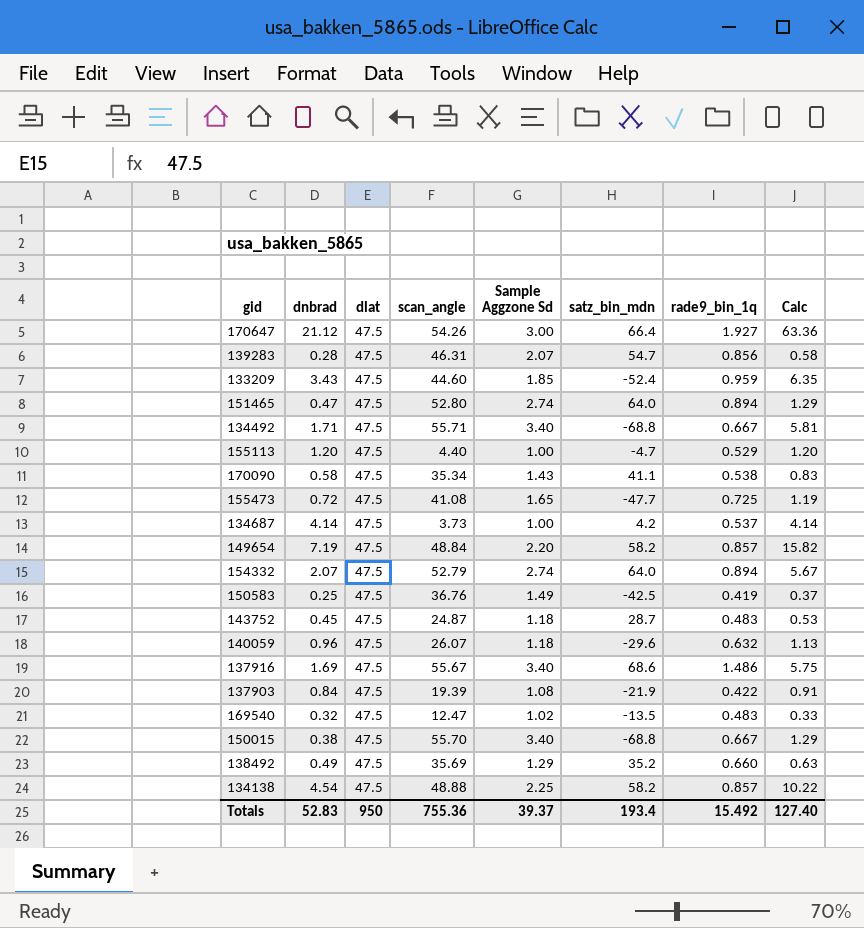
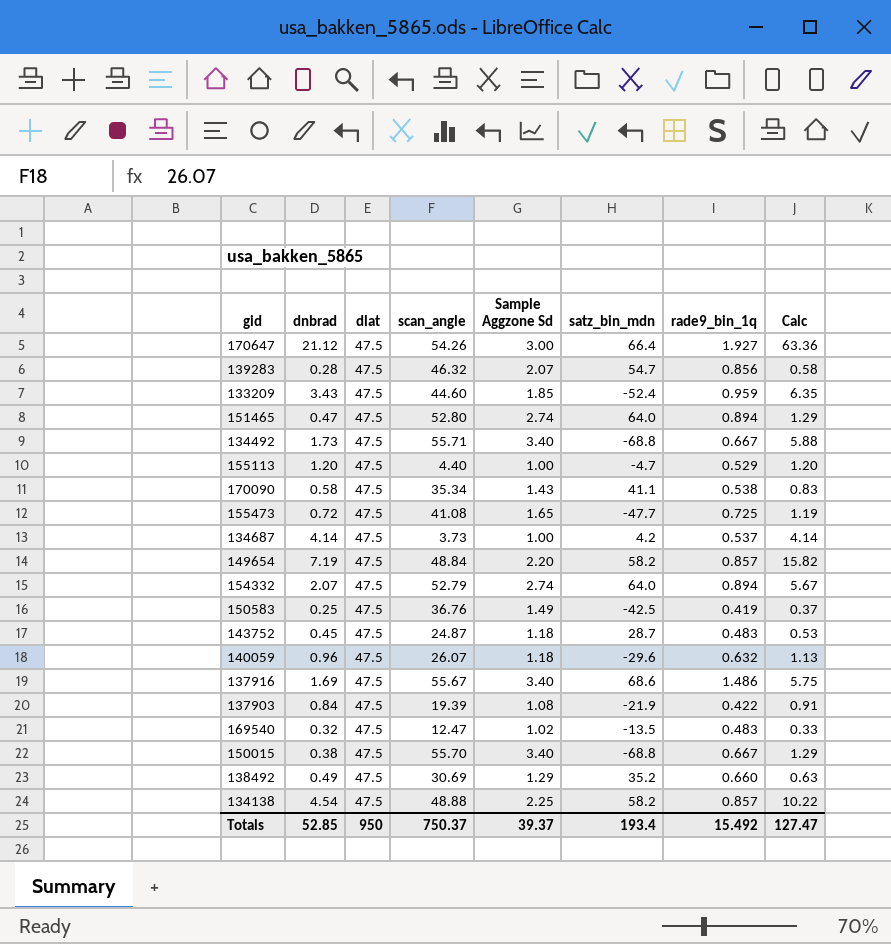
139283 | scan_angle: 46.31 -> 46.32
134492 | dnbrad: 1.71 -> 1.73
134492 | Calc: 5.81 -> 5.88
138492 | scan_angle: 35.69 -> 30.69
Totals | dnbrad: 52.83 -> 52.85
Totals | scan_angle: 755.36 -> 750.37
Totals | Calc: 127.40 -> 127.47

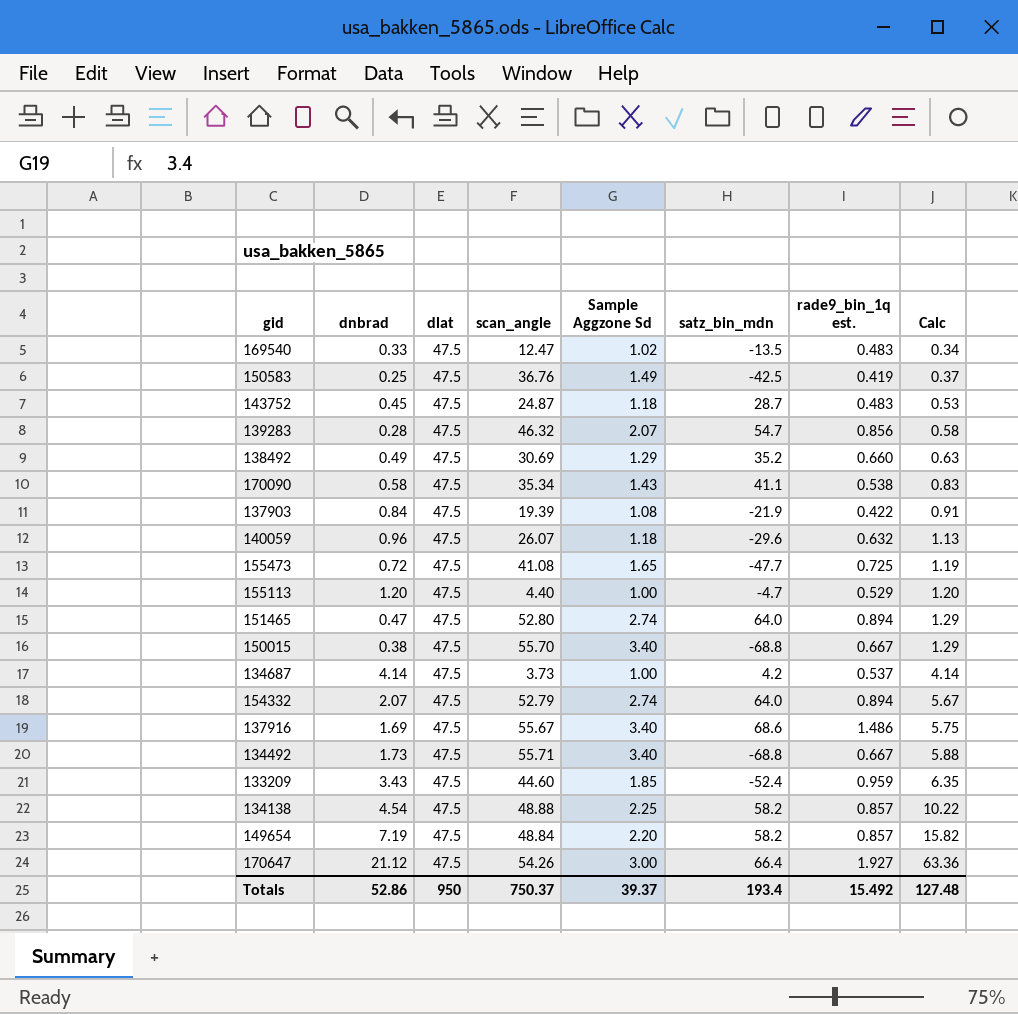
row order: none -> Calc ascending
column name: rade9_bin_1q -> rade9_bin_1q est.
169540 | dnbrad: 0.32 -> 0.33
169540 | Calc: 0.33 -> 0.34
Totals | dnbrad: 52.85 -> 52.86
Totals | Calc: 127.47 -> 127.48

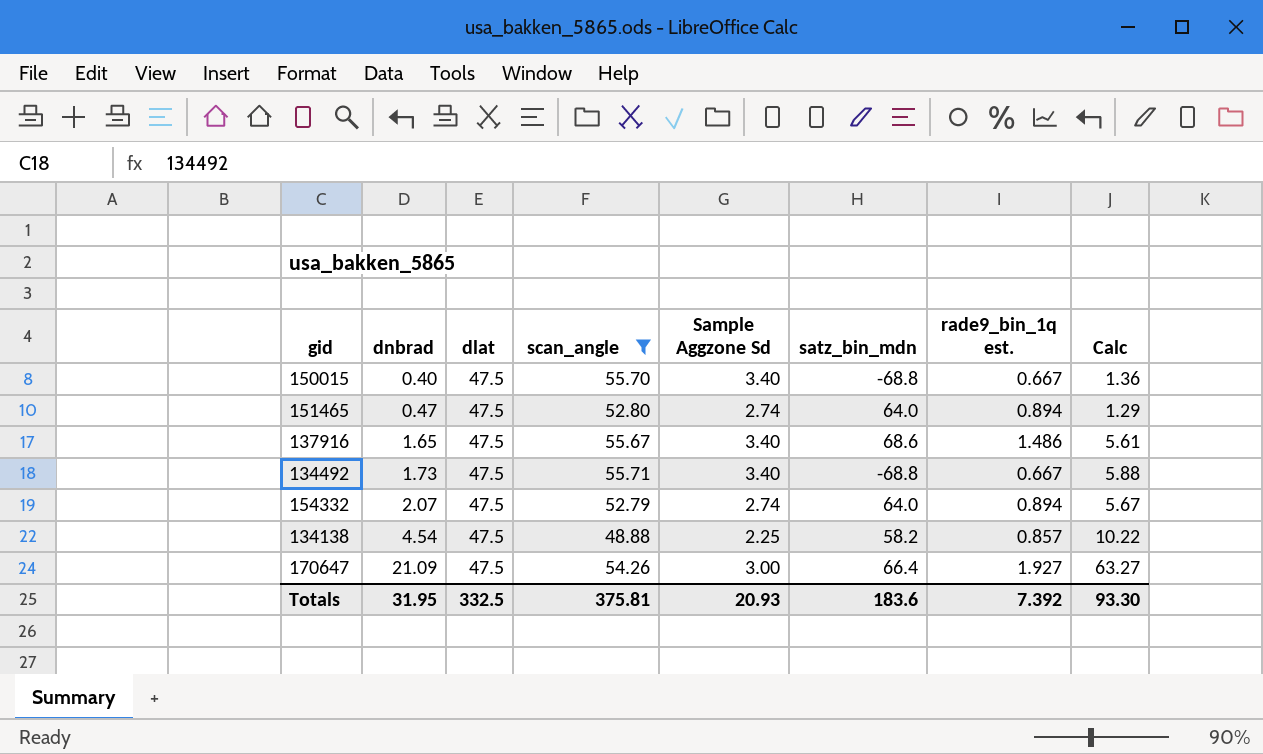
filter: none -> scan_angle >= 48.88
row order: Calc ascending -> dnbrad ascending
150015 | dnbrad: 0.38 -> 0.40
150015 | Calc: 1.29 -> 1.36
137916 | dnbrad: 1.69 -> 1.65
137916 | Calc: 5.75 -> 5.61
170647 | dnbrad: 21.12 -> 21.09
170647 | Calc: 63.36 -> 63.27
Totals | dnbrad: 52.86 -> 31.95
Totals | dlat: 950 -> 332.5
Totals | scan_angle: 750.37 -> 375.81
Totals | Sample Aggzone Sd: 39.37 -> 20.93
Totals | satz_bin_mdn: 193.4 -> 183.6
Totals | rade9_bin_1q est.: 15.492 -> 7.392
Totals | Calc: 127.48 -> 93.30

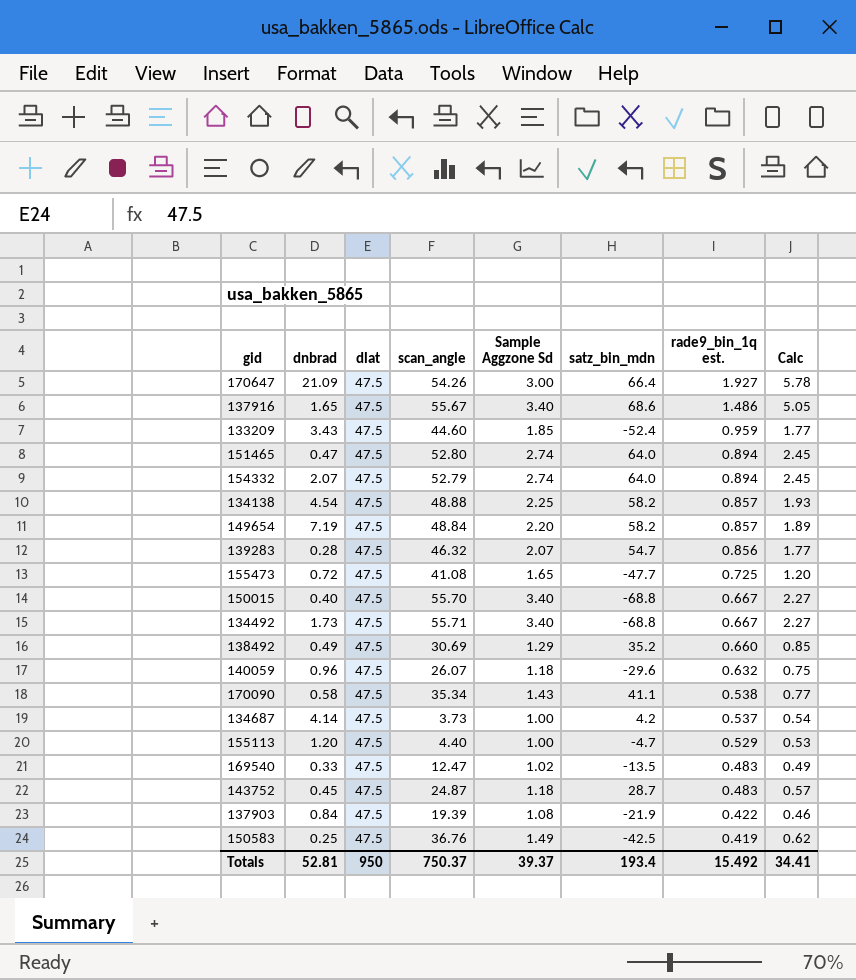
filter: scan_angle >= 48.88 -> none
row order: dnbrad ascending -> rade9_bin_1q est. descending
column Calc | formula: [dnbrad] * [Sample Aggzone Sd] -> [Sample Aggzone Sd] * [rade9_bin_1q est.]
Totals | dnbrad: 31.95 -> 52.81
Totals | dlat: 332.5 -> 950
Totals | scan_angle: 375.81 -> 750.37
Totals | Sample Aggzone Sd: 20.93 -> 39.37
Totals | satz_bin_mdn: 183.6 -> 193.4
Totals | rade9_bin_1q est.: 7.392 -> 15.492
Totals | Calc: 93.30 -> 34.41

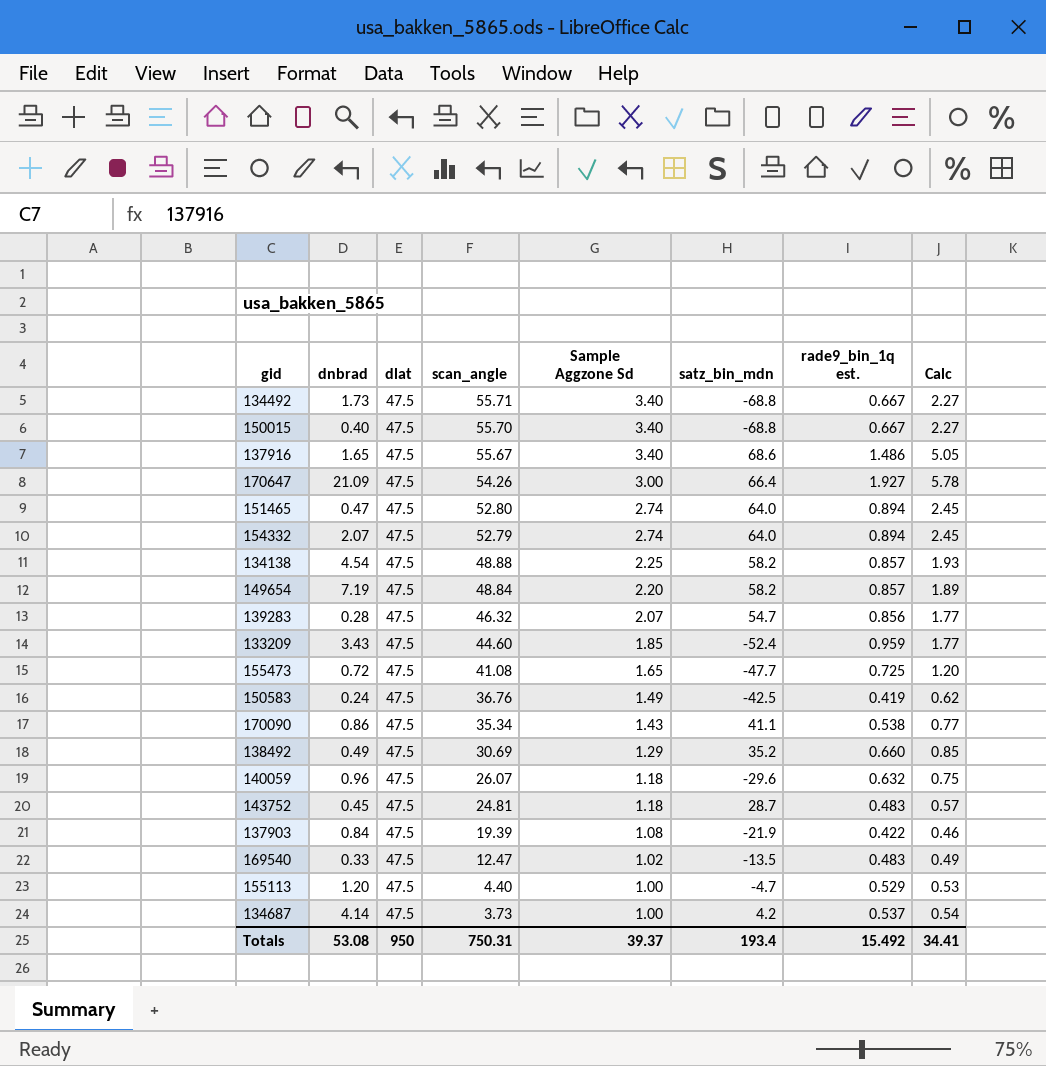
row order: rade9_bin_1q est. descending -> scan_angle descending
150583 | dnbrad: 0.25 -> 0.24
170090 | dnbrad: 0.58 -> 0.86
143752 | scan_angle: 24.87 -> 24.81
Totals | dnbrad: 52.81 -> 53.08
Totals | scan_angle: 750.37 -> 750.31

